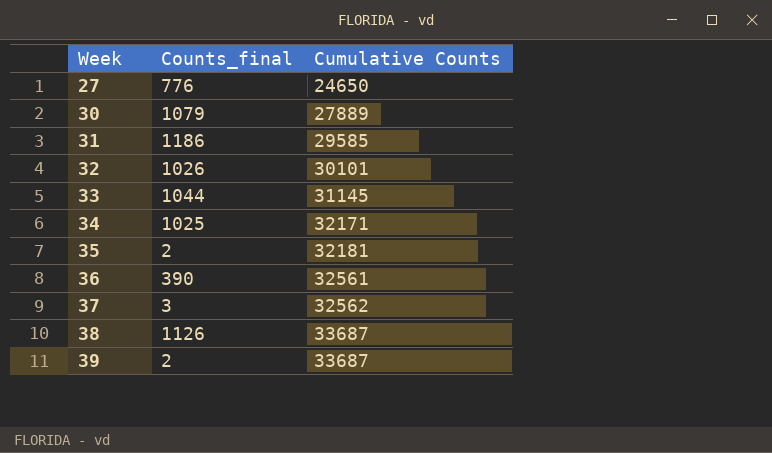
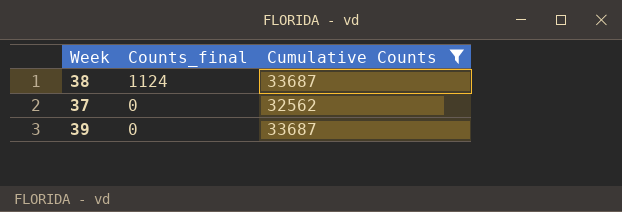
filter: none -> Cumulative Counts >= 32562
row order: Week ascending -> Counts_final descending
38 | Counts_final: 1126 -> 1124
37 | Counts_final: 3 -> 0
39 | Counts_final: 2 -> 0

